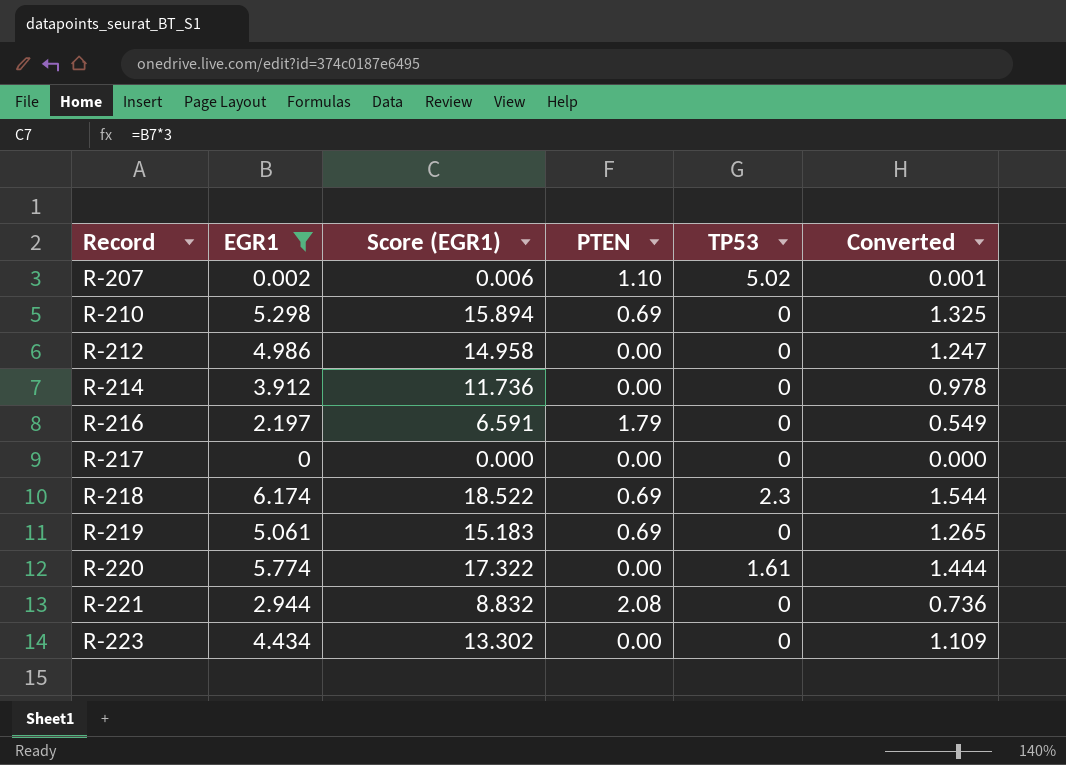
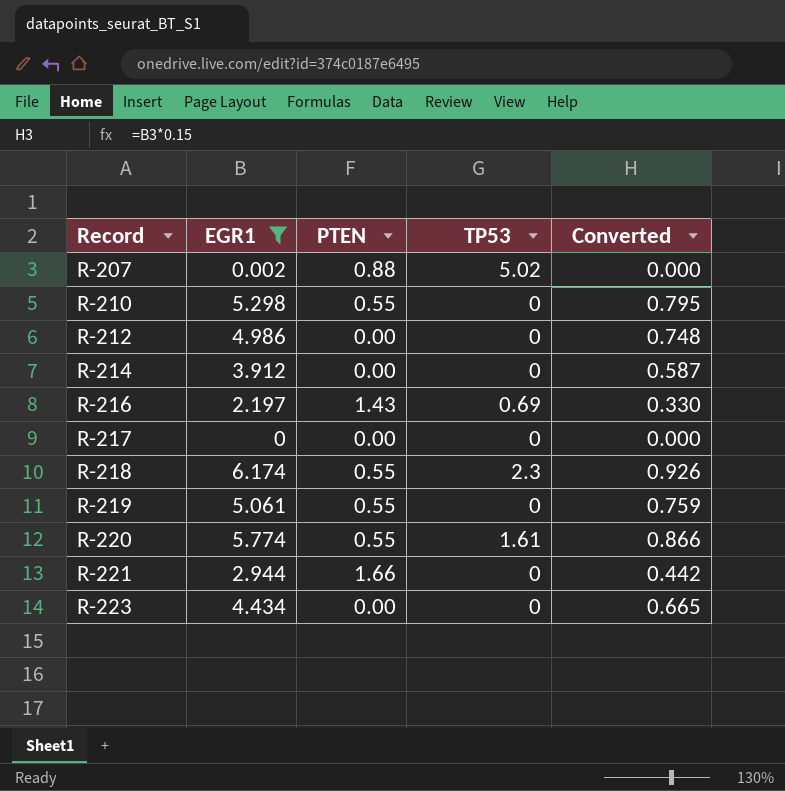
column Score (EGR1) | formula: [EGR1] * 3 -> none
column Converted | formula: [EGR1] * 0.25 -> [EGR1] * 0.15
R-207 | PTEN: 1.10 -> 0.88
R-210 | PTEN: 0.69 -> 0.55
R-216 | PTEN: 1.79 -> 1.43
R-216 | TP53: 0 -> 0.69
R-218 | PTEN: 0.69 -> 0.55
R-219 | PTEN: 0.69 -> 0.55
R-220 | PTEN: 0.00 -> 0.55
R-221 | PTEN: 2.08 -> 1.66

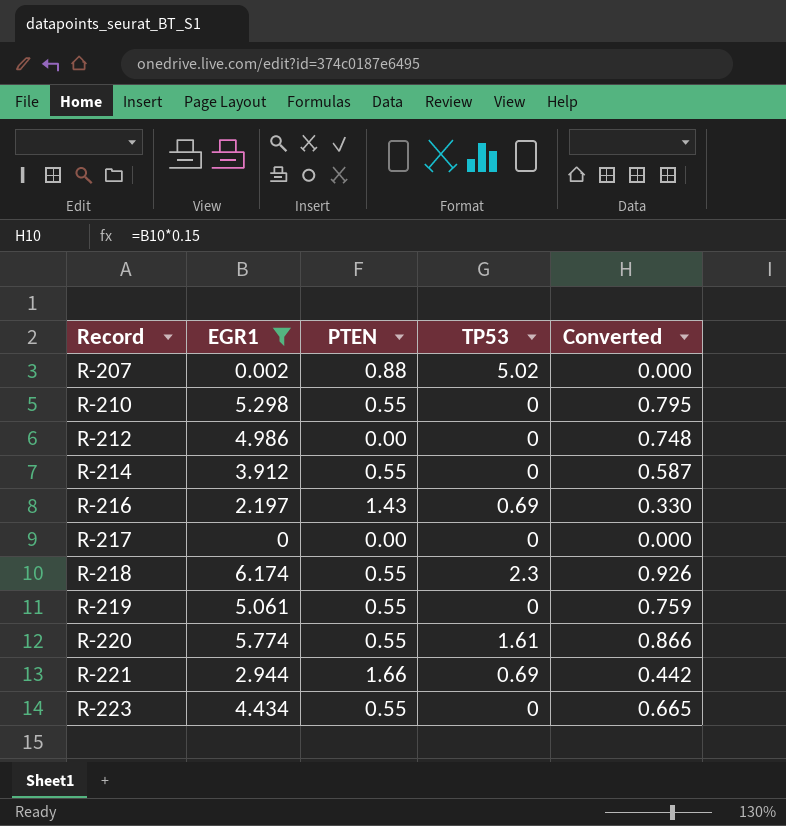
R-214 | PTEN: 0.00 -> 0.55
R-221 | TP53: 0 -> 0.69
R-223 | PTEN: 0.00 -> 0.55

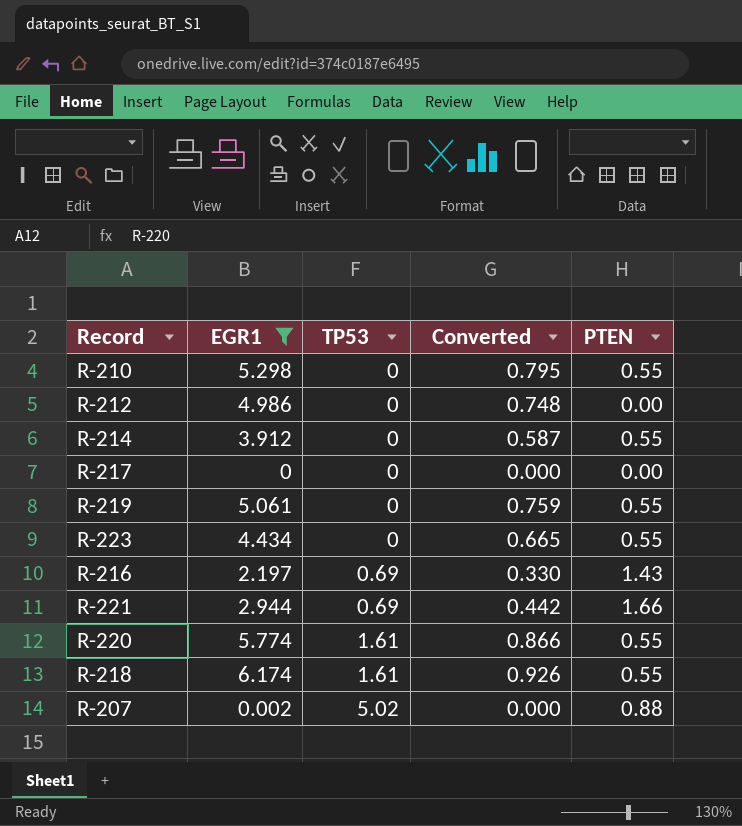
row order: Record ascending -> TP53 ascending
column PTEN | position: 3 -> 5
R-218 | TP53: 2.3 -> 1.61

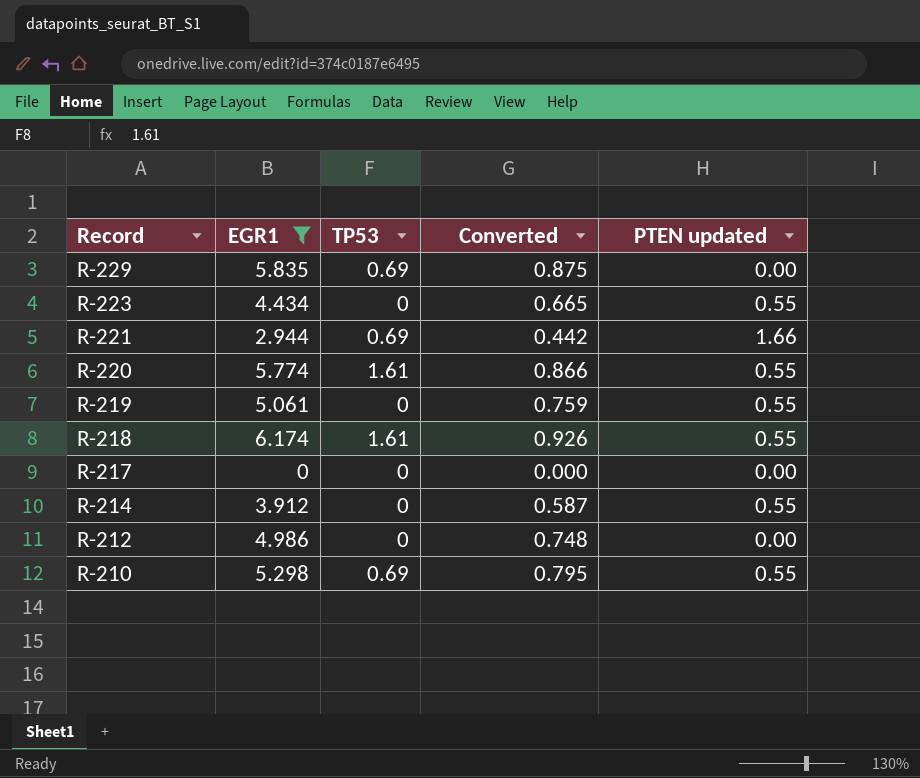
row order: TP53 ascending -> Record descending
column name: PTEN -> PTEN updated
row R-216: 2.197 | 0.69 | 0.330 | 1.43 -> none
row R-207: 0.002 | 5.02 | 0.000 | 0.88 -> none
row R-229: none -> 5.835 | 0.69 | 0.875 | 0.00
R-210 | TP53: 0 -> 0.69

